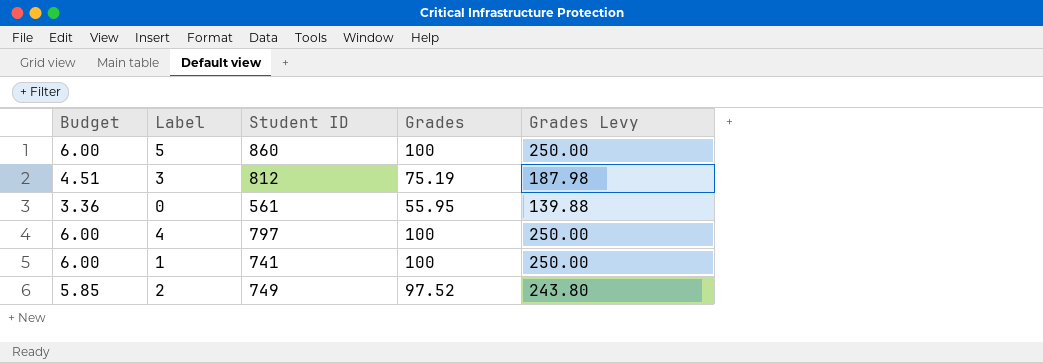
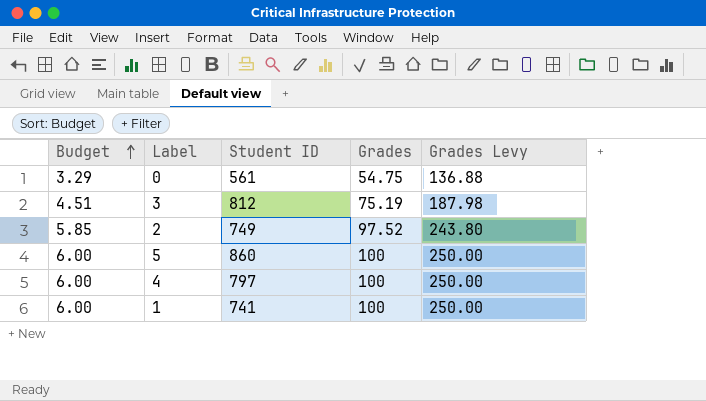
row order: none -> Budget ascending
0 | Budget: 3.36 -> 3.29
0 | Grades: 55.95 -> 54.75
0 | Grades Levy: 139.88 -> 136.88

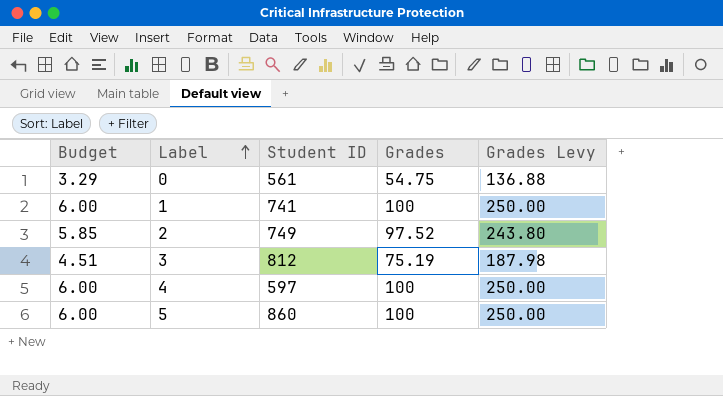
row order: Budget ascending -> Label ascending
4 | Student ID: 797 -> 597

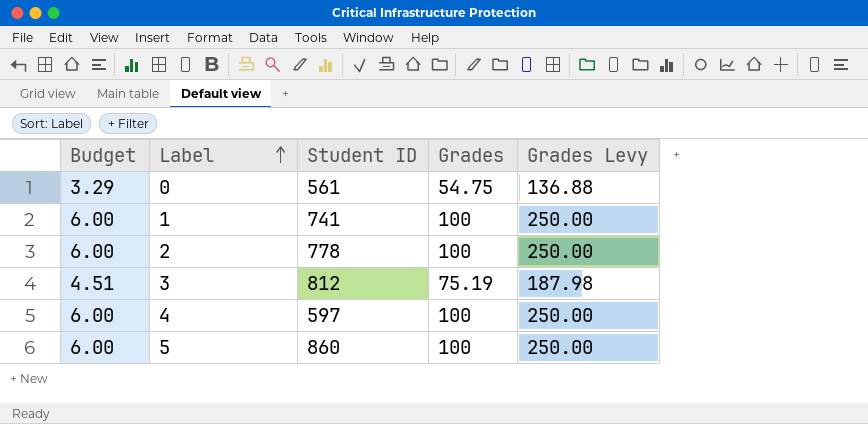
2 | Budget: 5.85 -> 6.00
2 | Student ID: 749 -> 778
2 | Grades: 97.52 -> 100
2 | Grades Levy: 243.80 -> 250.00

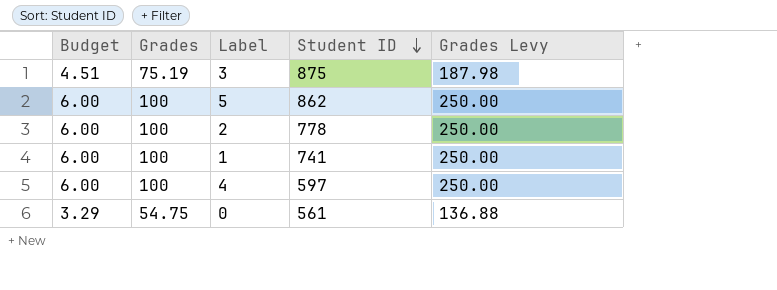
row order: Label ascending -> Student ID descending
column Grades | position: 4 -> 2
3 | Student ID: 812 -> 875
5 | Student ID: 860 -> 862

